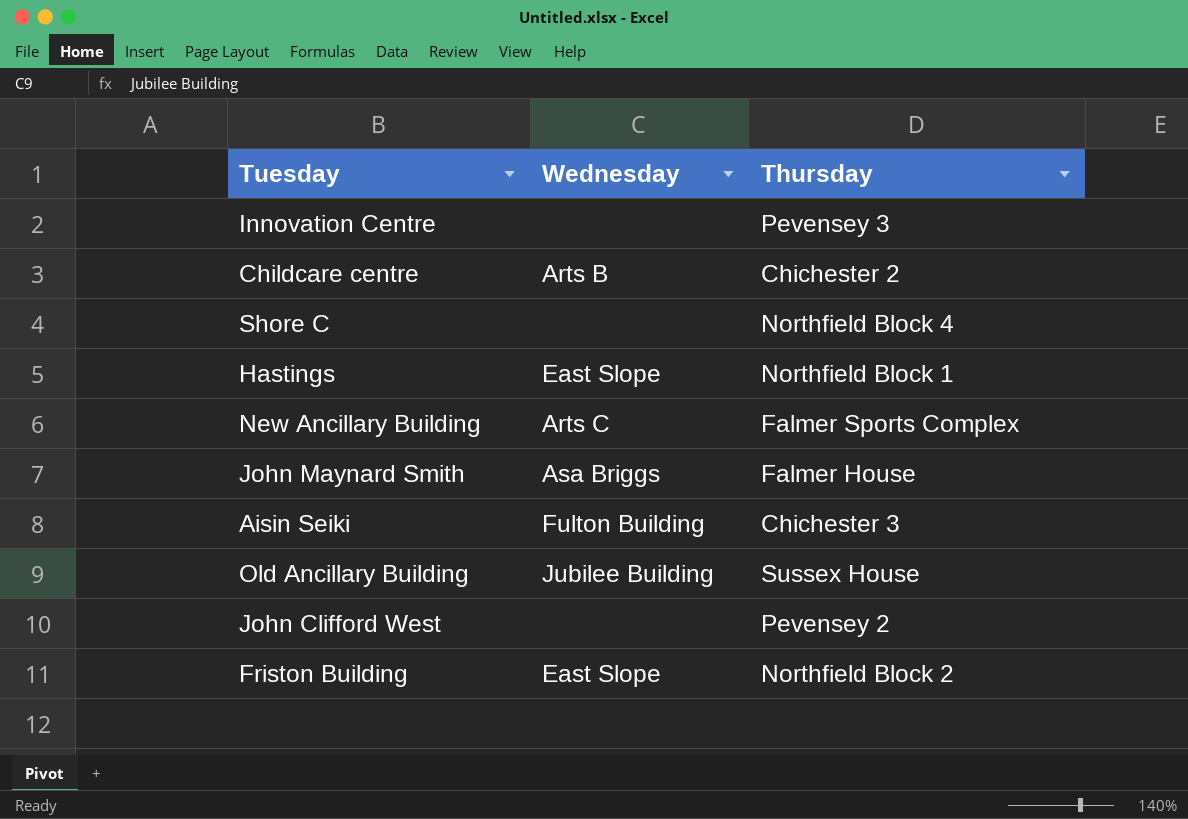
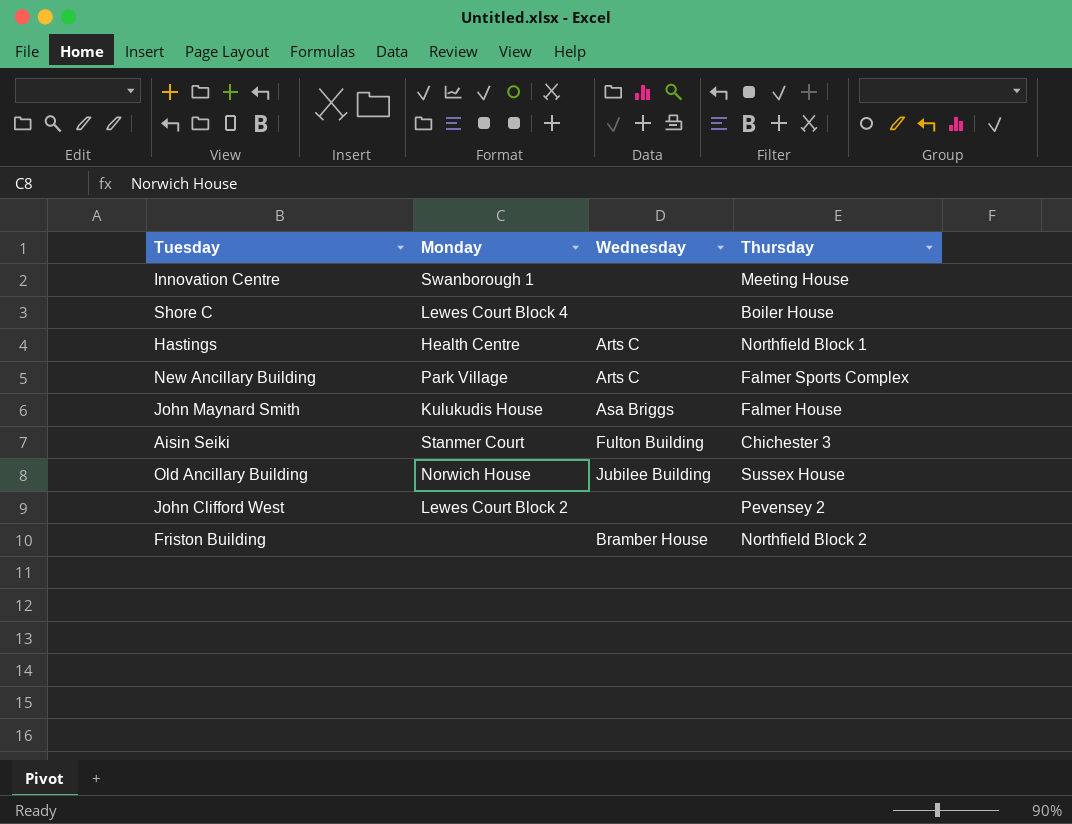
column Monday | position: none -> 2
row Childcare centre: Arts B | Chichester 2 -> none
Innovation Centre | Thursday: Pevensey 3 -> Meeting House
Shore C | Thursday: Northfield Block 4 -> Boiler House
Hastings | Wednesday: East Slope -> Arts C
Friston Building | Wednesday: East Slope -> Bramber House

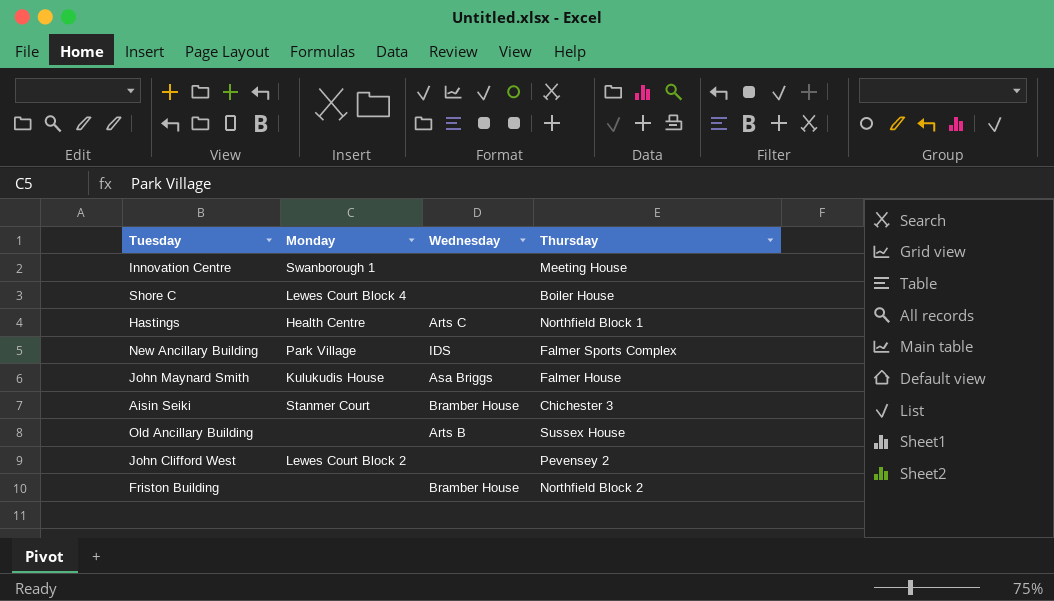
New Ancillary Building | Wednesday: Arts C -> IDS
Aisin Seiki | Wednesday: Fulton Building -> Bramber House
Old Ancillary Building | Monday: Norwich House -> none
Old Ancillary Building | Wednesday: Jubilee Building -> Arts B

